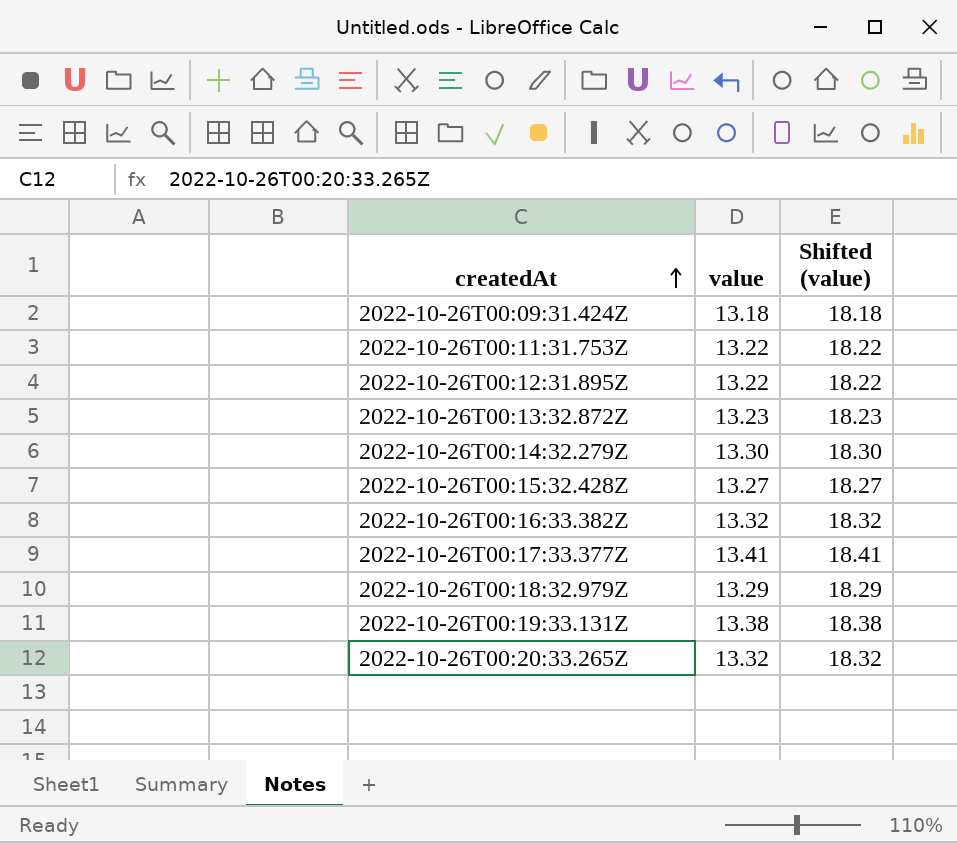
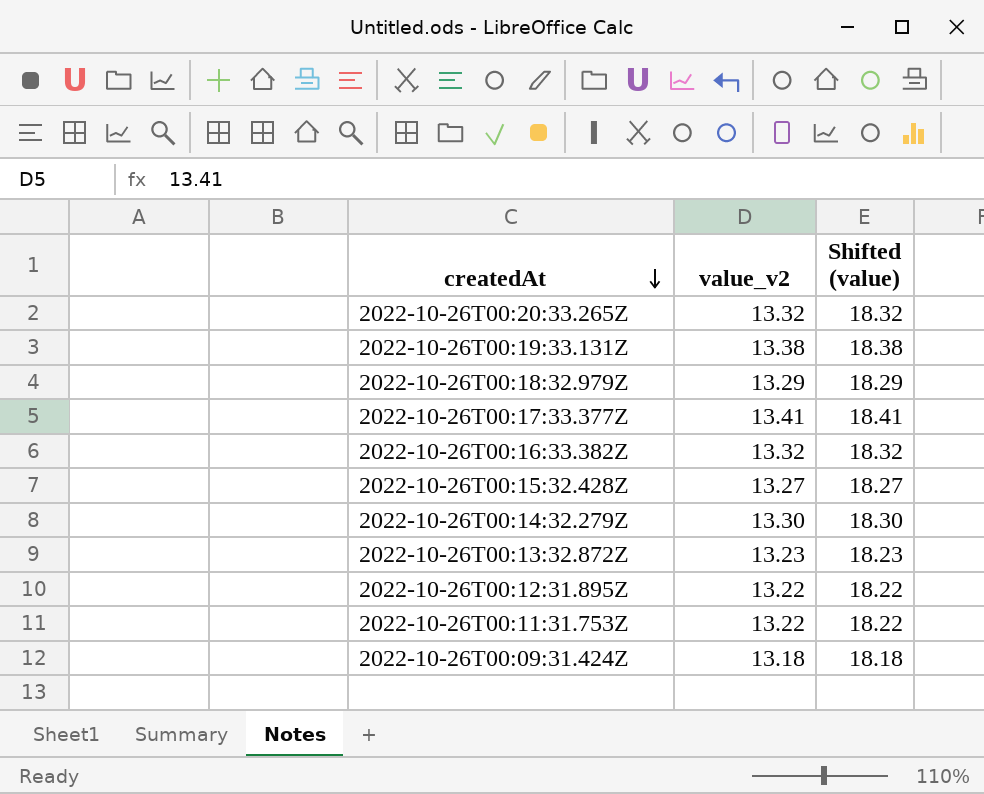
row order: createdAt ascending -> createdAt descending
column name: value -> value_v2

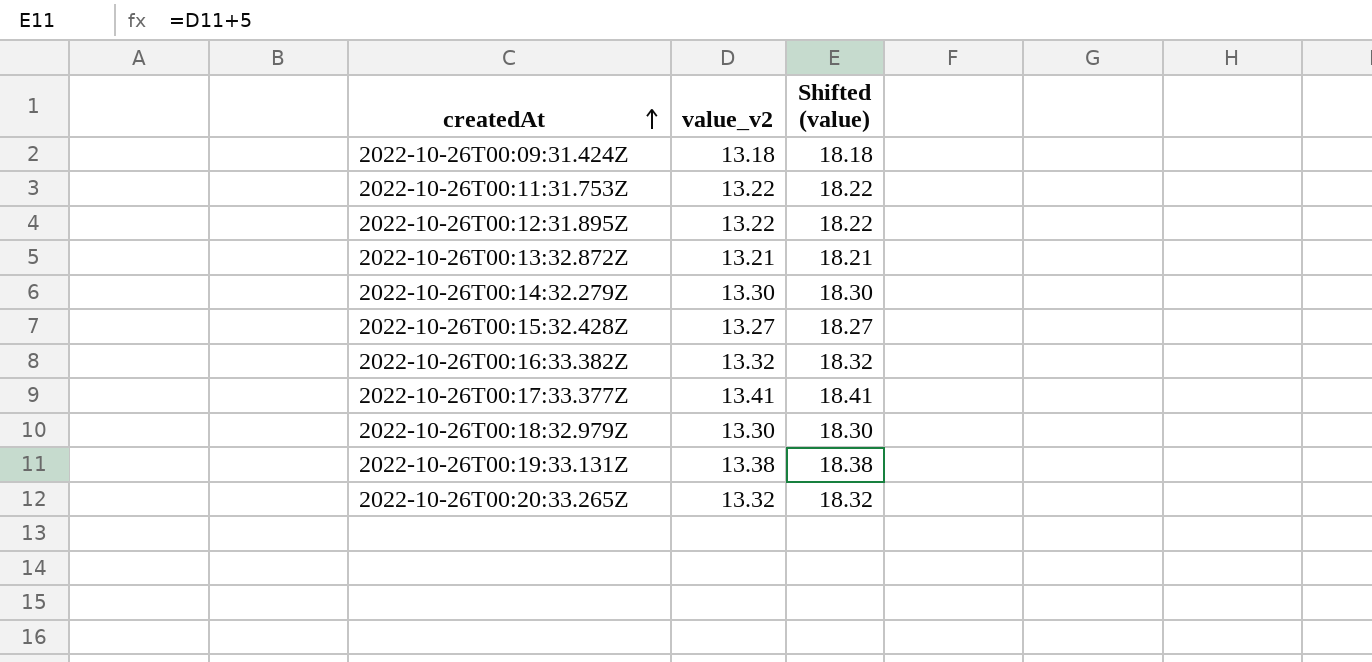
row order: createdAt descending -> createdAt ascending
2022-10-26T00:13:32.872Z | value_v2: 13.23 -> 13.21
2022-10-26T00:13:32.872Z | Shifted (value): 18.23 -> 18.21
2022-10-26T00:18:32.979Z | value_v2: 13.29 -> 13.30
2022-10-26T00:18:32.979Z | Shifted (value): 18.29 -> 18.30

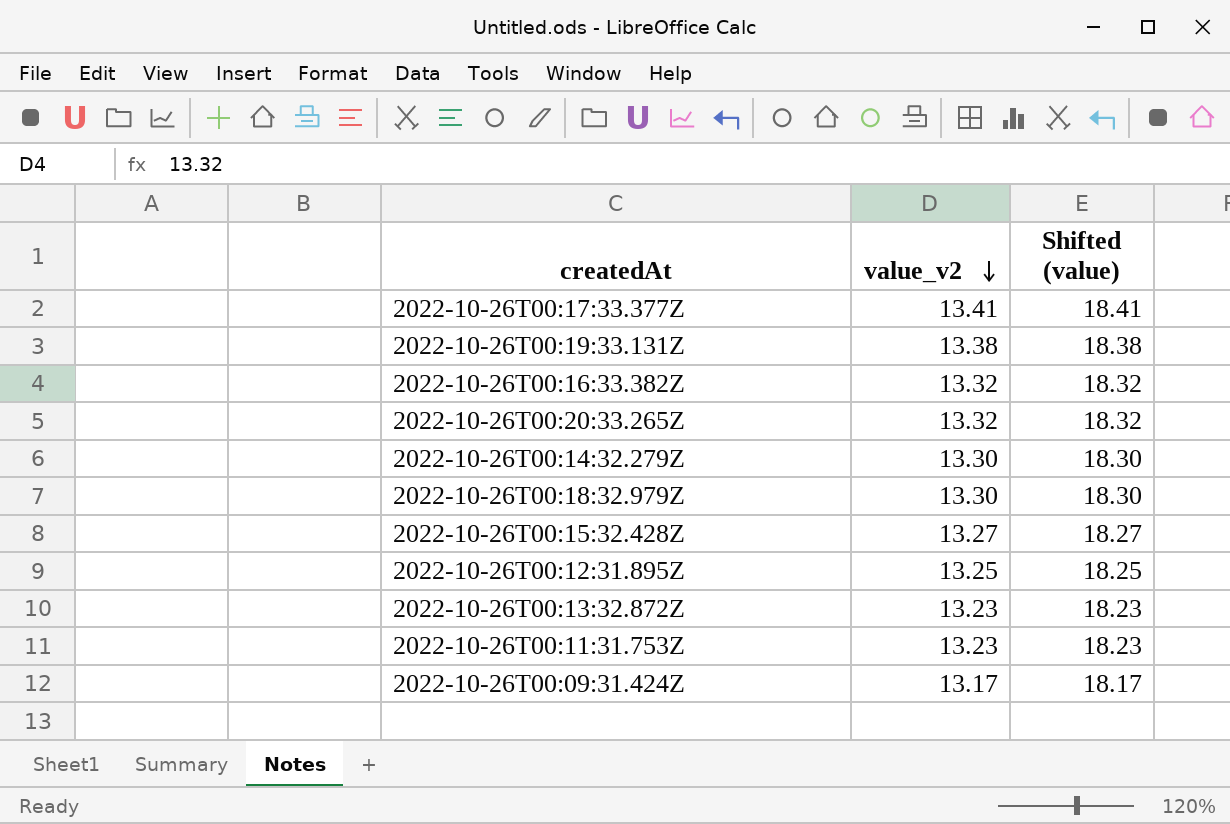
row order: createdAt ascending -> value_v2 descending
2022-10-26T00:12:31.895Z | value_v2: 13.22 -> 13.25
2022-10-26T00:12:31.895Z | Shifted (value): 18.22 -> 18.25
2022-10-26T00:13:32.872Z | value_v2: 13.21 -> 13.23
2022-10-26T00:13:32.872Z | Shifted (value): 18.21 -> 18.23
2022-10-26T00:11:31.753Z | value_v2: 13.22 -> 13.23
2022-10-26T00:11:31.753Z | Shifted (value): 18.22 -> 18.23
2022-10-26T00:09:31.424Z | value_v2: 13.18 -> 13.17
2022-10-26T00:09:31.424Z | Shifted (value): 18.18 -> 18.17

